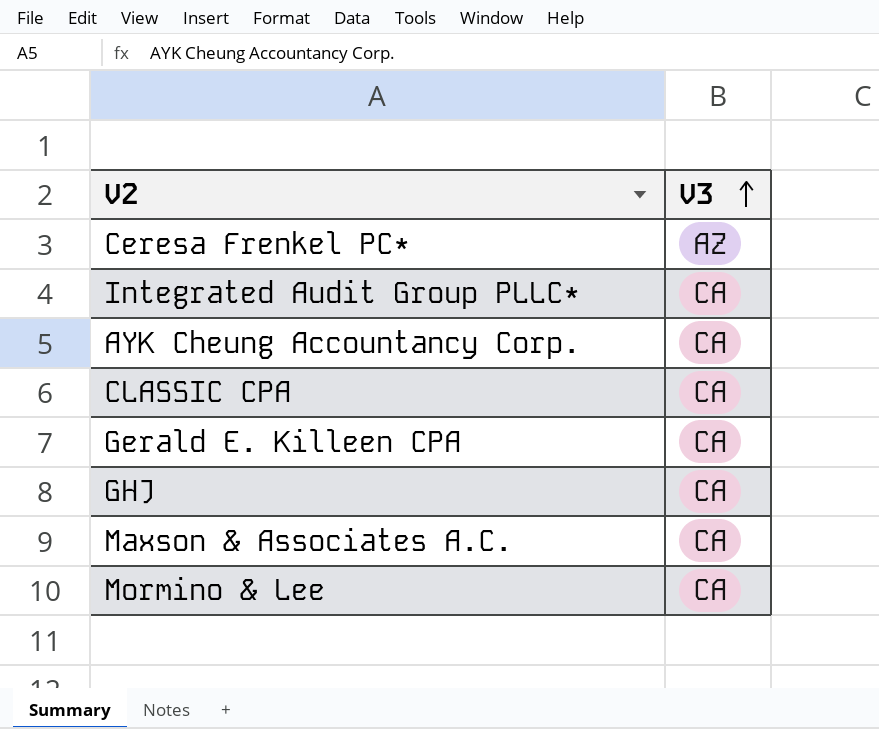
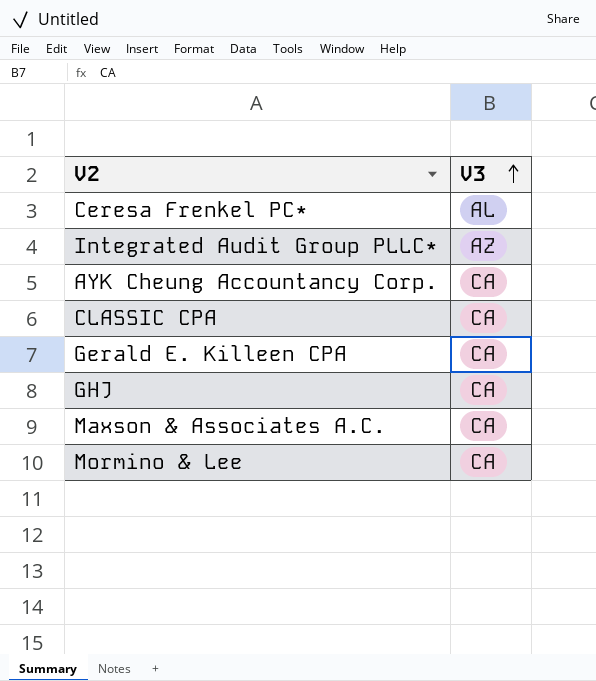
Ceresa Frenkel PC* | V3: AZ -> AL
Integrated Audit Group PLLC* | V3: CA -> AZ

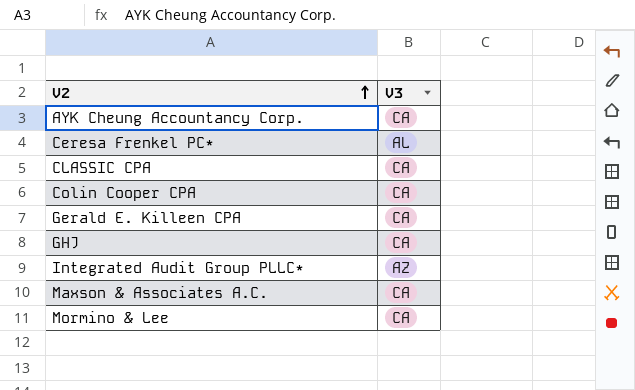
row order: V3 ascending -> V2 ascending
row Colin Cooper CPA: none -> CA

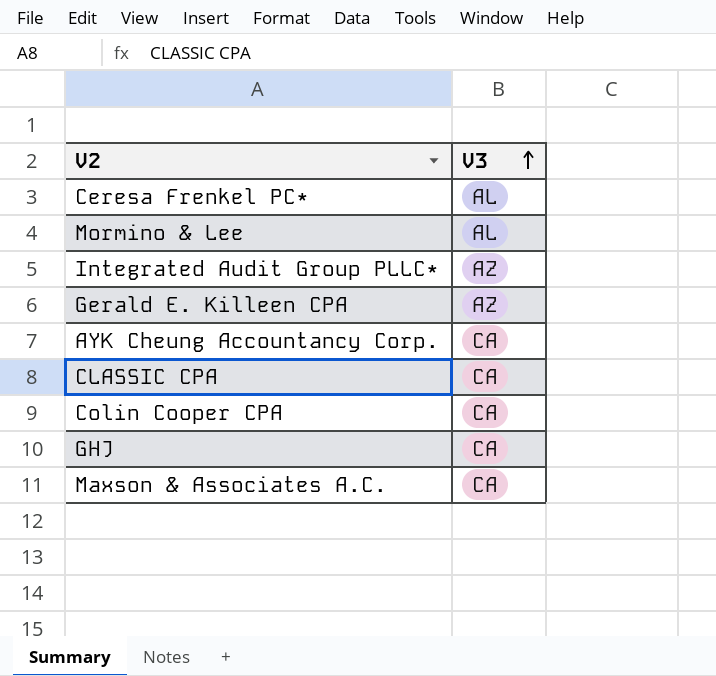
row order: V2 ascending -> V3 ascending
Mormino & Lee | V3: CA -> AL
Gerald E. Killeen CPA | V3: CA -> AZ

